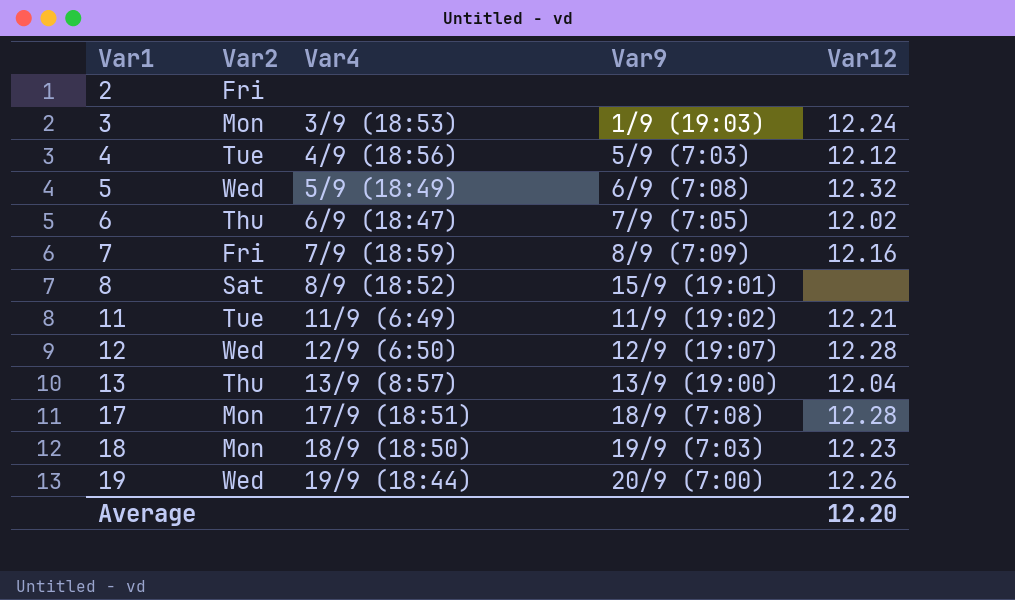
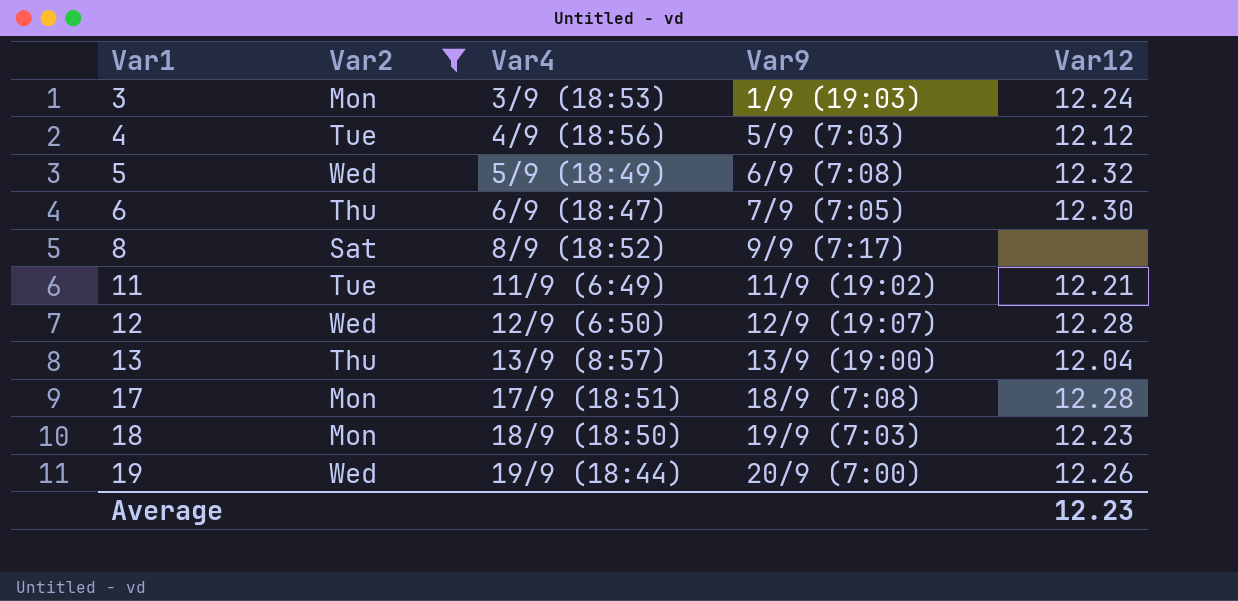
filter: none -> Var2 != Fri
6 | Var12: 12.02 -> 12.30
8 | Var9: 15/9 (19:01) -> 9/9 (7:17)
Average | Var12: 12.20 -> 12.23

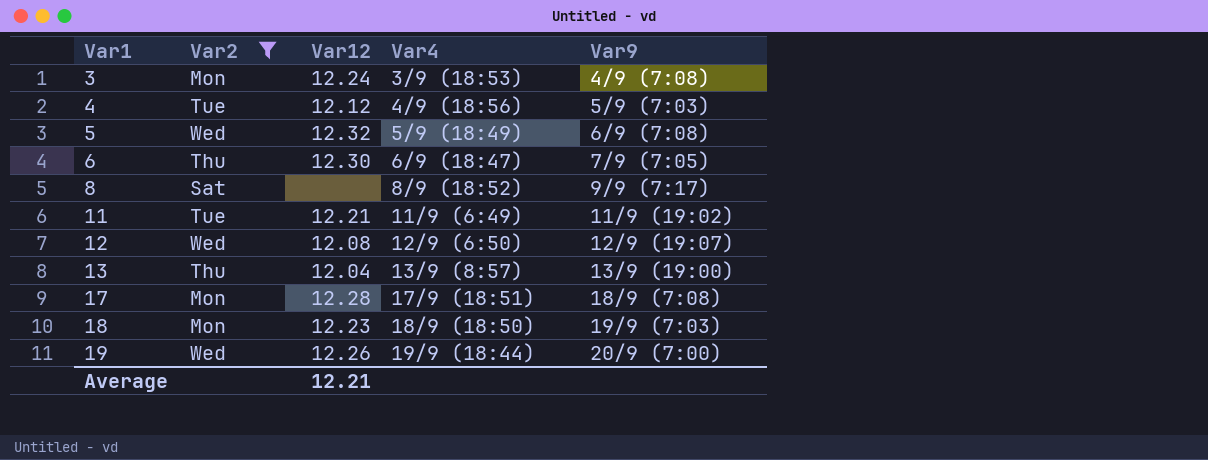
column Var12 | position: 5 -> 3
3 | Var9: 1/9 (19:03) -> 4/9 (7:08)
12 | Var12: 12.28 -> 12.08
Average | Var12: 12.23 -> 12.21

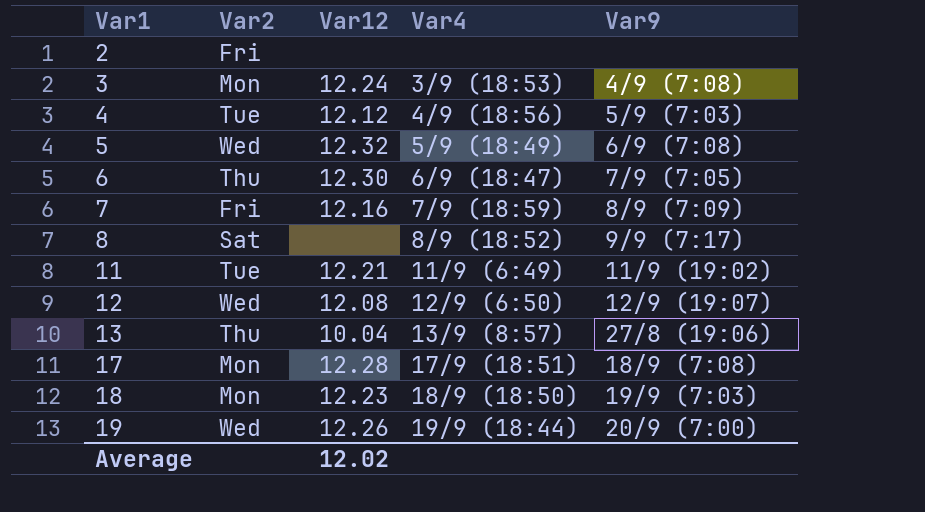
filter: Var2 != Fri -> none
13 | Var12: 12.04 -> 10.04
13 | Var9: 13/9 (19:00) -> 27/8 (19:06)
Average | Var12: 12.21 -> 12.02

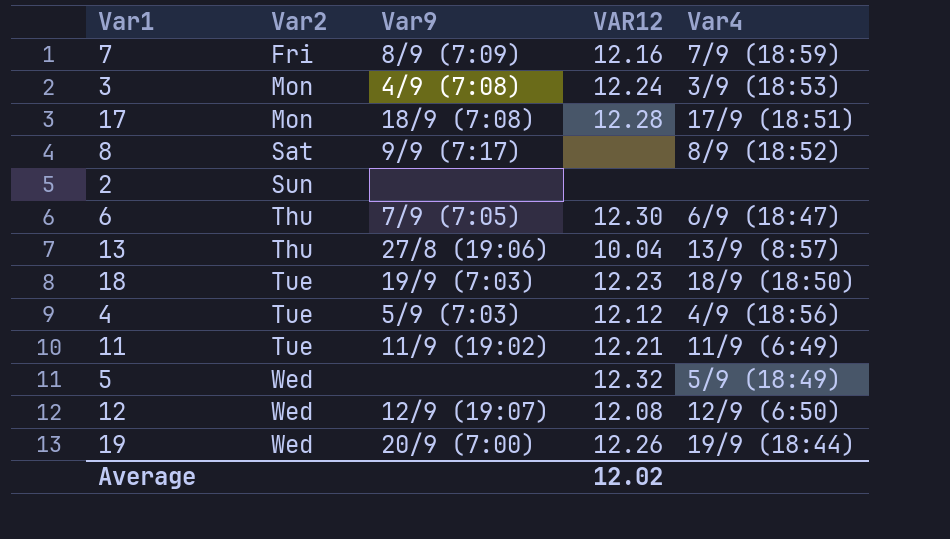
row order: Var1 ascending -> Var2 ascending
column Var9 | position: 5 -> 3
column name: Var12 -> VAR12
2 | Var2: Fri -> Sun
18 | Var2: Mon -> Tue
5 | Var9: 6/9 (7:08) -> none

